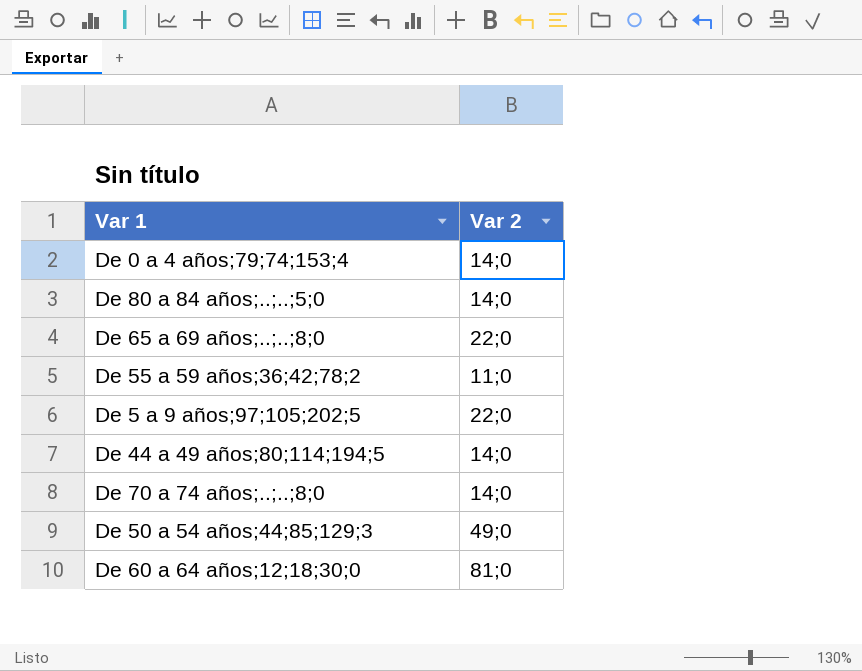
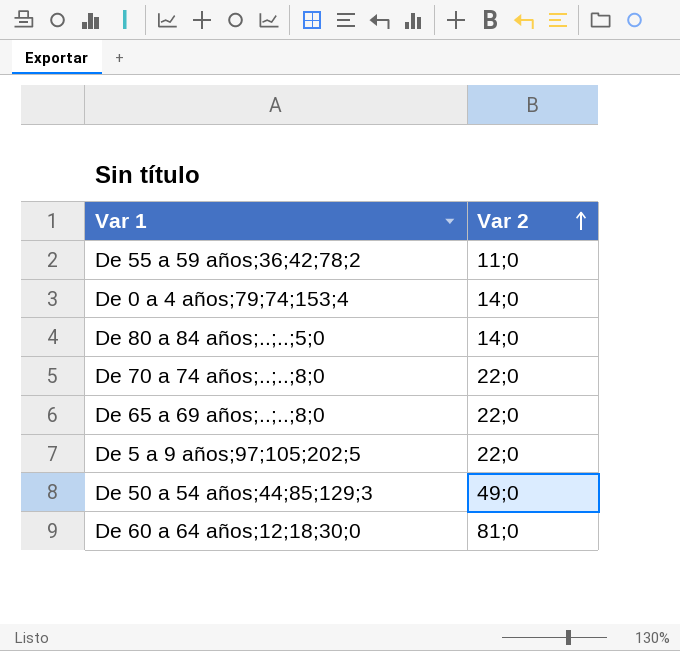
row order: none -> Var 2 ascending
row De 44 a 49 años;80;114;194;5: 14;0 -> none
De 70 a 74 años;..;..;8;0 | Var 2: 14;0 -> 22;0

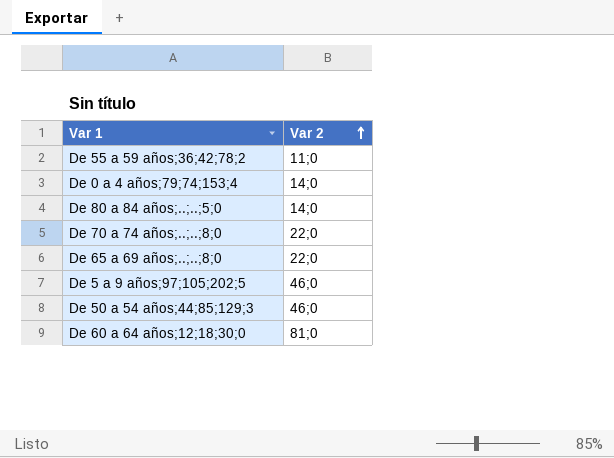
De 5 a 9 años;97;105;202;5 | Var 2: 22;0 -> 46;0
De 50 a 54 años;44;85;129;3 | Var 2: 49;0 -> 46;0

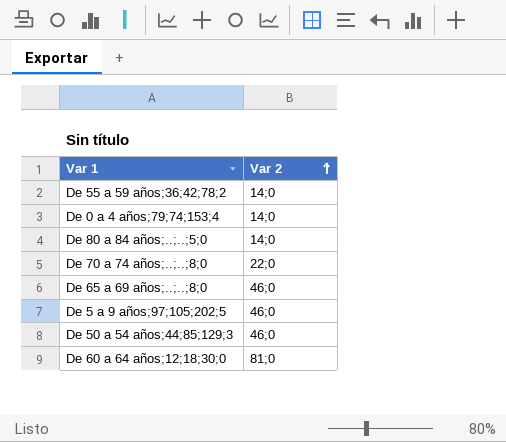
De 55 a 59 años;36;42;78;2 | Var 2: 11;0 -> 14;0
De 65 a 69 años;..;..;8;0 | Var 2: 22;0 -> 46;0

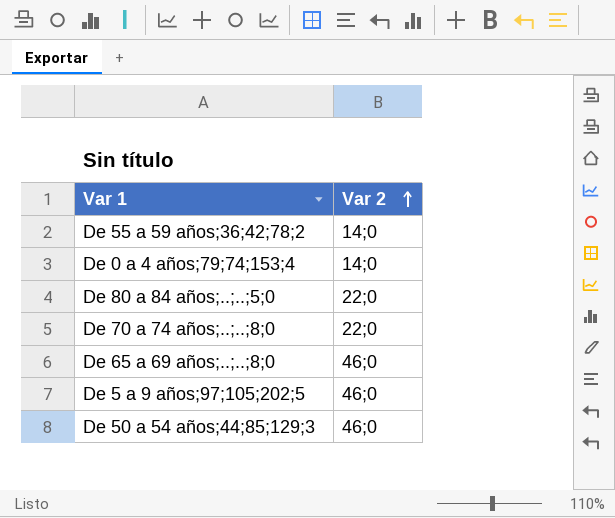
row De 60 a 64 años;12;18;30;0: 81;0 -> none
De 80 a 84 años;..;..;5;0 | Var 2: 14;0 -> 22;0

